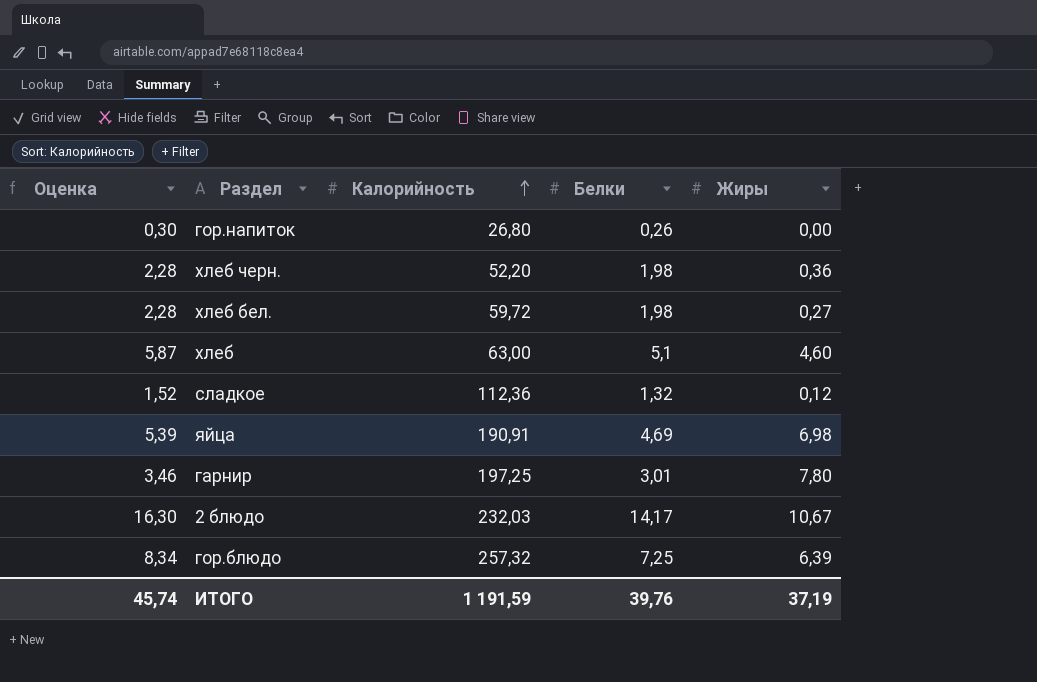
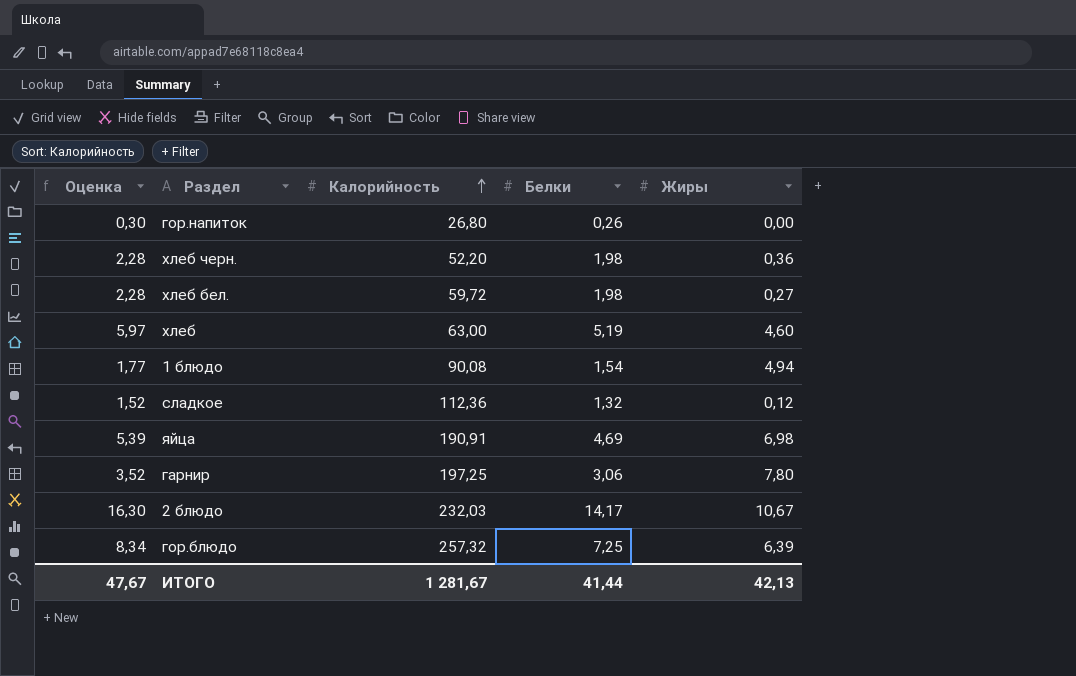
хлеб | Оценка: 5,87 -> 5,97
хлеб | Белки: 5,1 -> 5,19
row 1 блюдо: none -> 1,77 | 90,08 | 1,54 | 4,94
гарнир | Оценка: 3,46 -> 3,52
гарнир | Белки: 3,01 -> 3,06
ИТОГО | Оценка: 45,74 -> 47,67
ИТОГО | Калорийность: 1 191,59 -> 1 281,67
ИТОГО | Белки: 39,76 -> 41,44
ИТОГО | Жиры: 37,19 -> 42,13

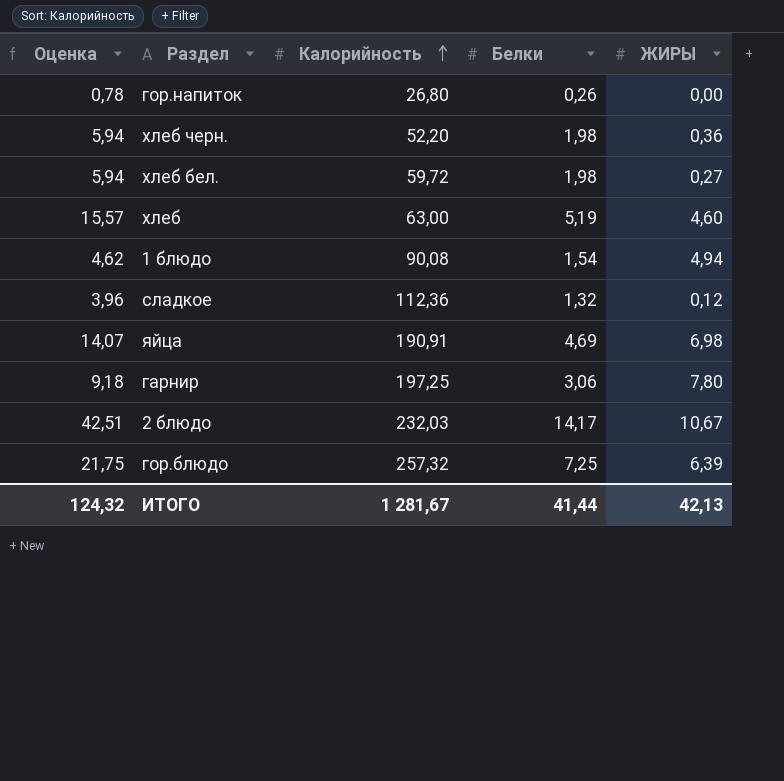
column Оценка | formula: [Белки] * 1,15 -> [Белки] * 3
column name: Жиры -> ЖИРЫ
ИТОГО | Оценка: 47,67 -> 124,32

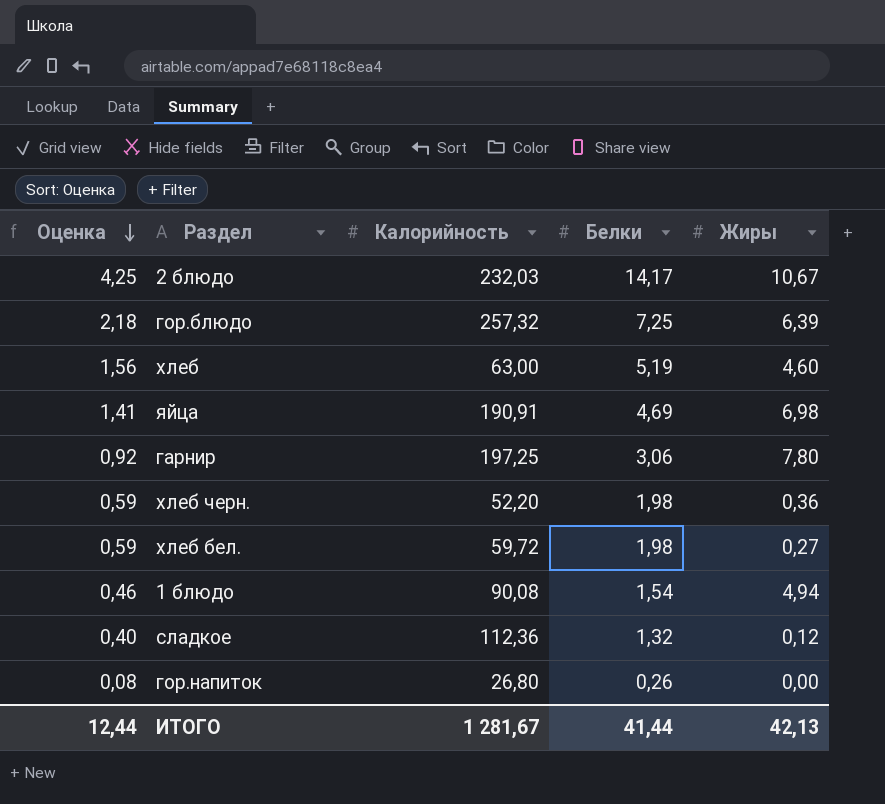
row order: Калорийность ascending -> Оценка descending
column Оценка | formula: [Белки] * 3 -> [Белки] * 0,3
column name: ЖИРЫ -> Жиры
ИТОГО | Оценка: 124,32 -> 12,44

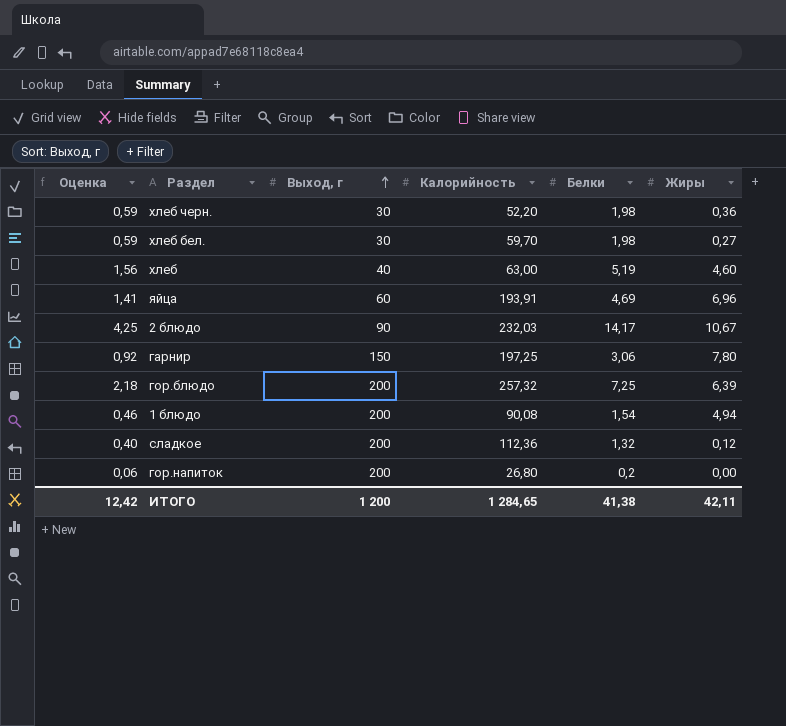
row order: Оценка descending -> Выход, г ascending
column Выход, г | position: none -> 3
хлеб бел. | Калорийность: 59,72 -> 59,70
яйца | Калорийность: 190,91 -> 193,91
яйца | Жиры: 6,98 -> 6,96
гор.напиток | Оценка: 0,08 -> 0,06
гор.напиток | Белки: 0,26 -> 0,2
ИТОГО | Оценка: 12,44 -> 12,42
ИТОГО | Калорийность: 1 281,67 -> 1 284,65
ИТОГО | Белки: 41,44 -> 41,38
ИТОГО | Жиры: 42,13 -> 42,11

